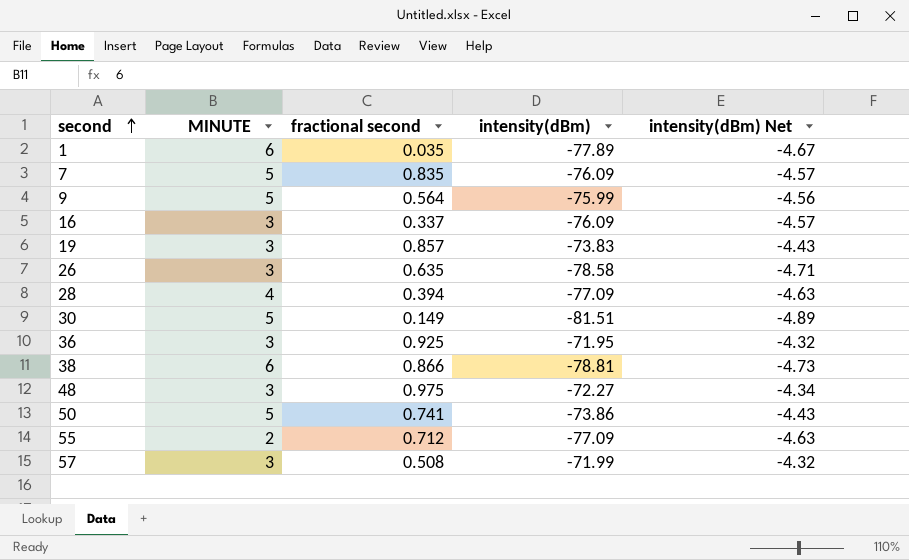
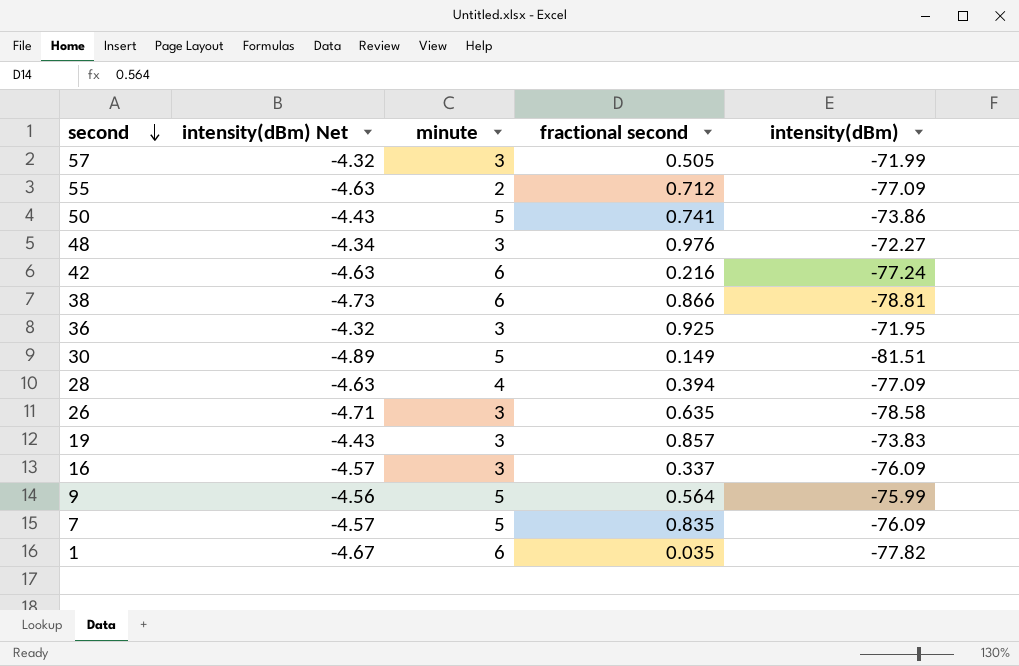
row order: second ascending -> second descending
column intensity(dBm) Net | position: 5 -> 2
column name: MINUTE -> minute
57 | fractional second: 0.508 -> 0.505
48 | fractional second: 0.975 -> 0.976
row 42: none -> -4.63 | 6 | 0.216 | -77.24
1 | intensity(dBm): -77.89 -> -77.82

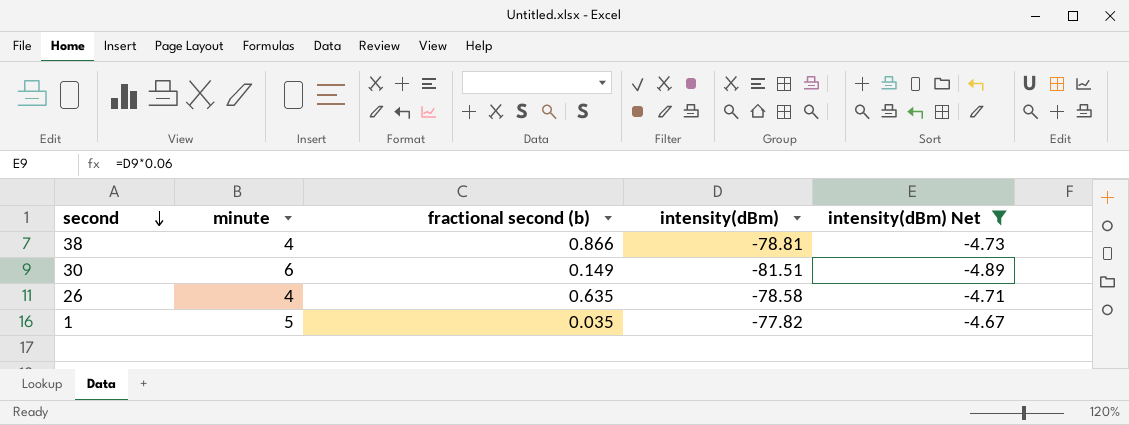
filter: none -> intensity(dBm) Net <= -4.67
column name: fractional second -> fractional second (b)
column intensity(dBm) Net | position: 2 -> 5
38 | minute: 6 -> 4
30 | minute: 5 -> 6
26 | minute: 3 -> 4
1 | minute: 6 -> 5

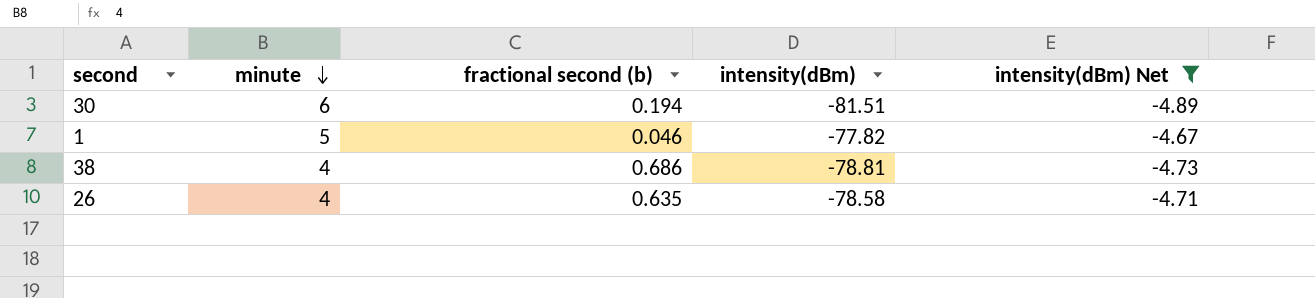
row order: second descending -> minute descending
30 | fractional second (b): 0.149 -> 0.194
1 | fractional second (b): 0.035 -> 0.046
38 | fractional second (b): 0.866 -> 0.686

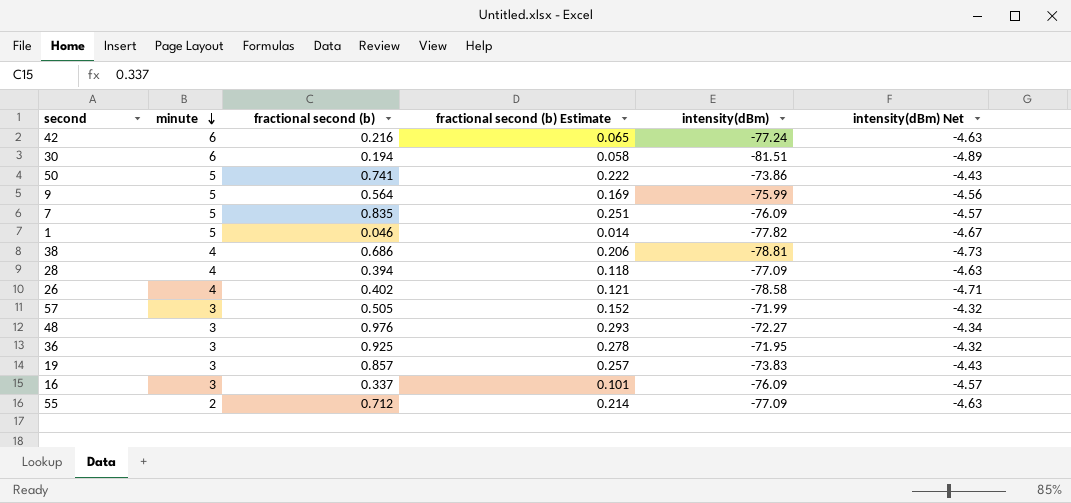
filter: intensity(dBm) Net <= -4.67 -> none
column fractional second (b) Estimate | formula: none -> [fractional second (b)] * 0.3
26 | fractional second (b): 0.635 -> 0.402

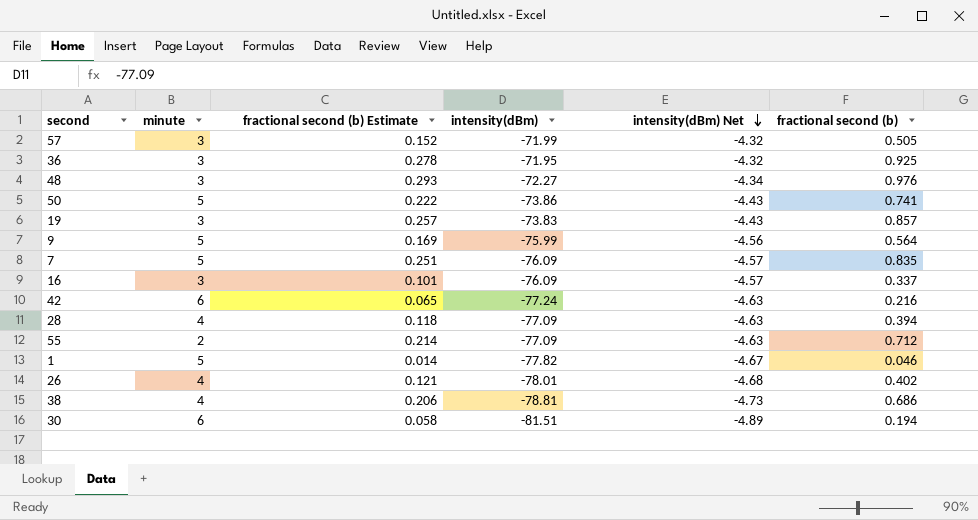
row order: minute descending -> intensity(dBm) Net descending
column fractional second (b) | position: 3 -> 6
26 | intensity(dBm): -78.58 -> -78.01
26 | intensity(dBm) Net: -4.71 -> -4.68

